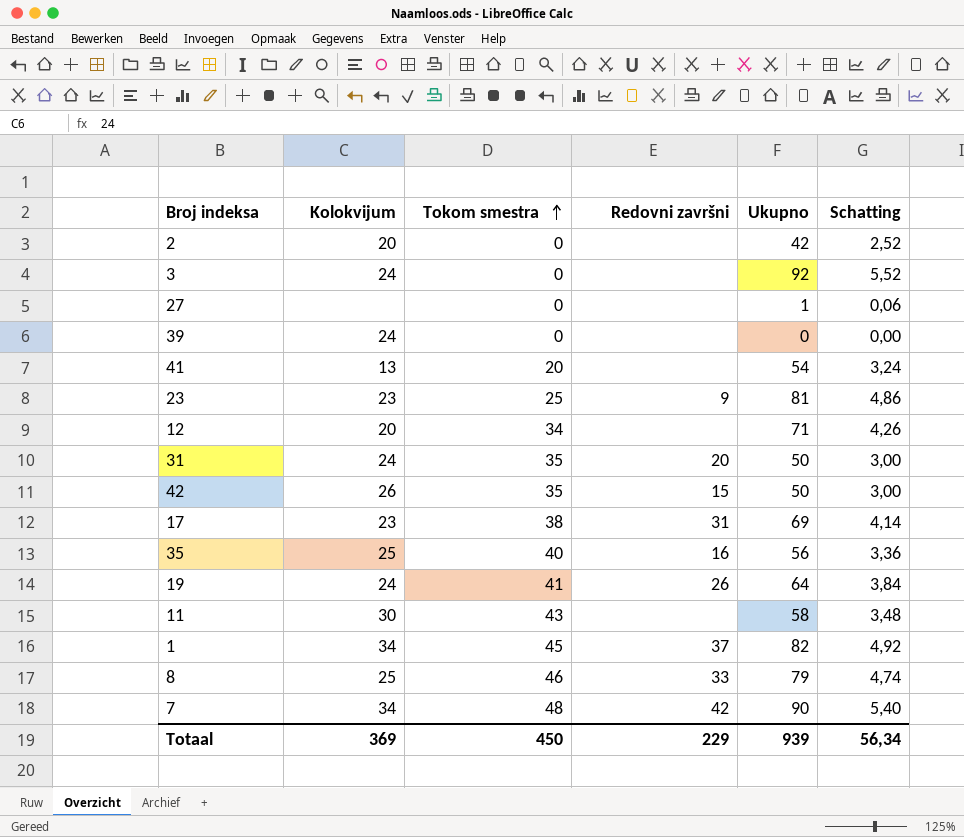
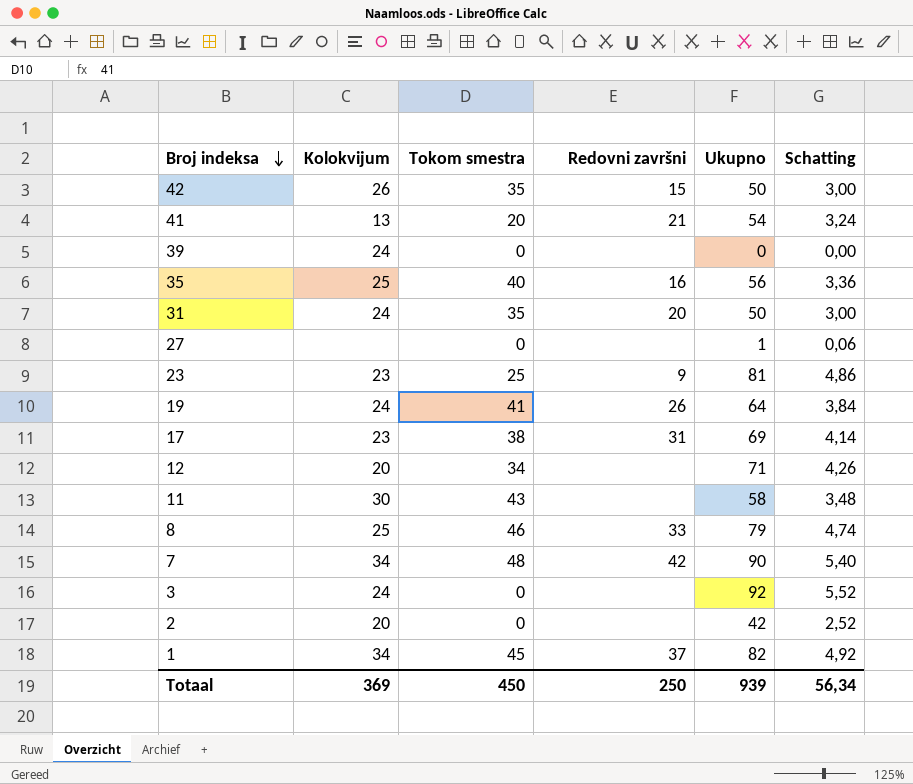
row order: Tokom smestra ascending -> Broj indeksa descending
41 | Redovni završni: none -> 21
Totaal | Redovni završni: 229 -> 250

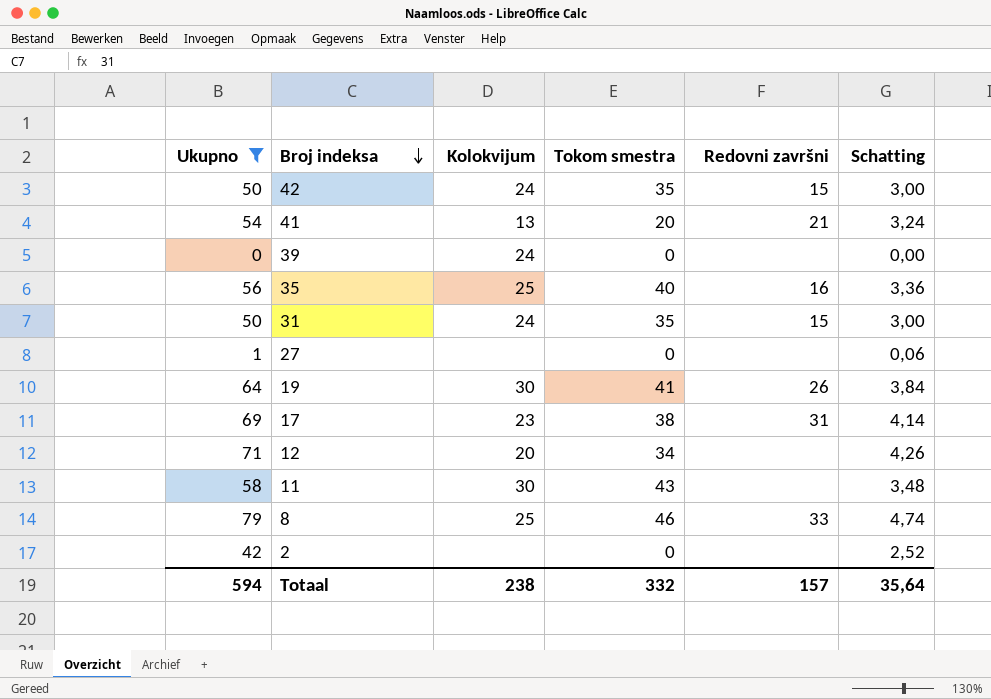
filter: none -> Ukupno <= 79
column Ukupno | position: 5 -> 1
42 | Kolokvijum: 26 -> 24
31 | Redovni završni: 20 -> 15
19 | Kolokvijum: 24 -> 30
2 | Kolokvijum: 20 -> none
Totaal | Ukupno: 939 -> 594
Totaal | Kolokvijum: 369 -> 238
Totaal | Tokom smestra: 450 -> 332
Totaal | Redovni završni: 250 -> 157
Totaal | Schatting: 56,34 -> 35,64

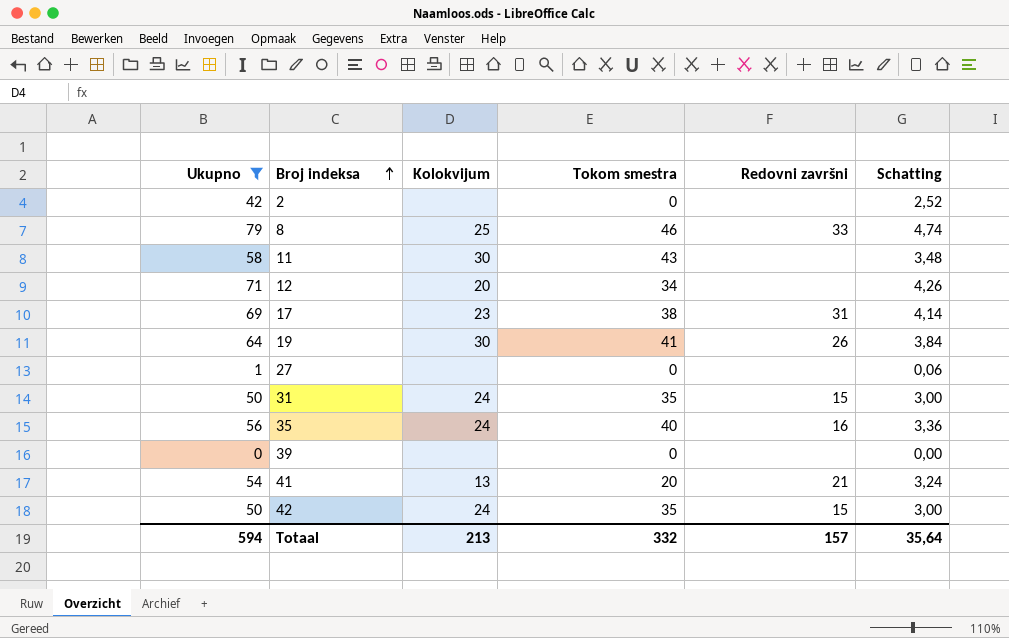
row order: Broj indeksa descending -> Broj indeksa ascending
35 | Kolokvijum: 25 -> 24
39 | Kolokvijum: 24 -> none
Totaal | Kolokvijum: 238 -> 213

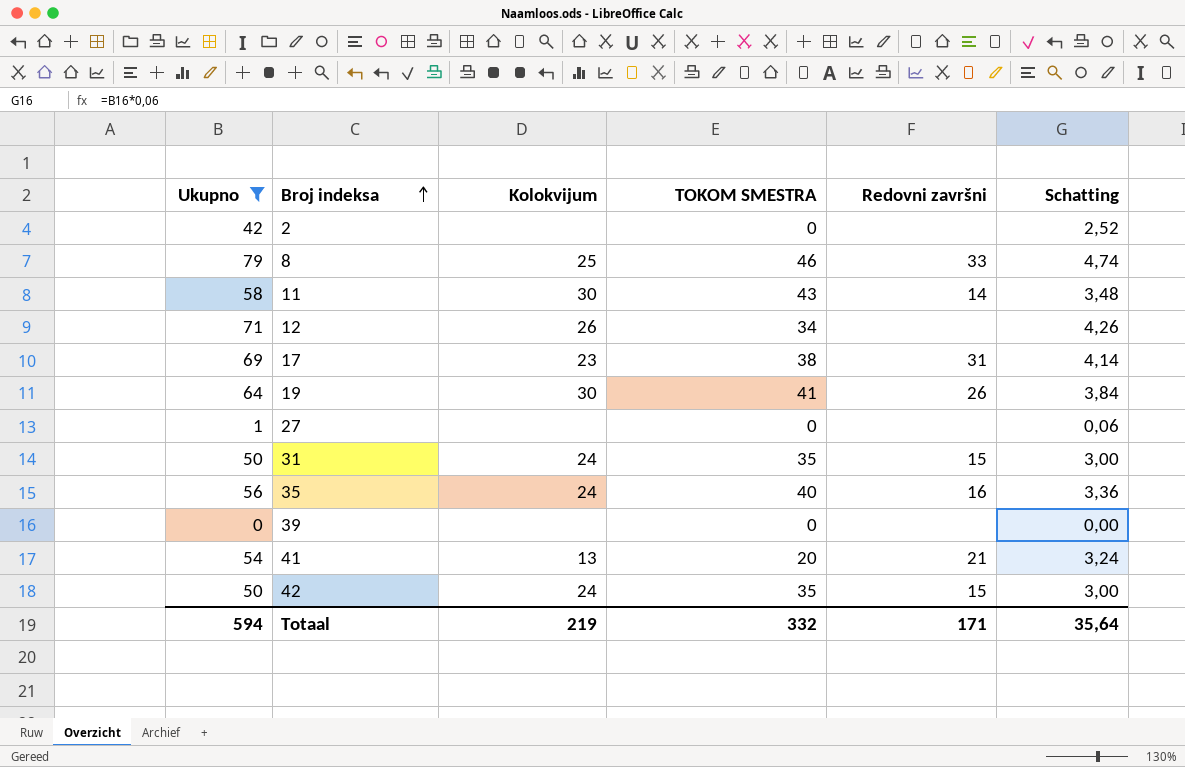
column name: Tokom smestra -> TOKOM SMESTRA
11 | Redovni završni: none -> 14
12 | Kolokvijum: 20 -> 26
Totaal | Kolokvijum: 213 -> 219
Totaal | Redovni završni: 157 -> 171

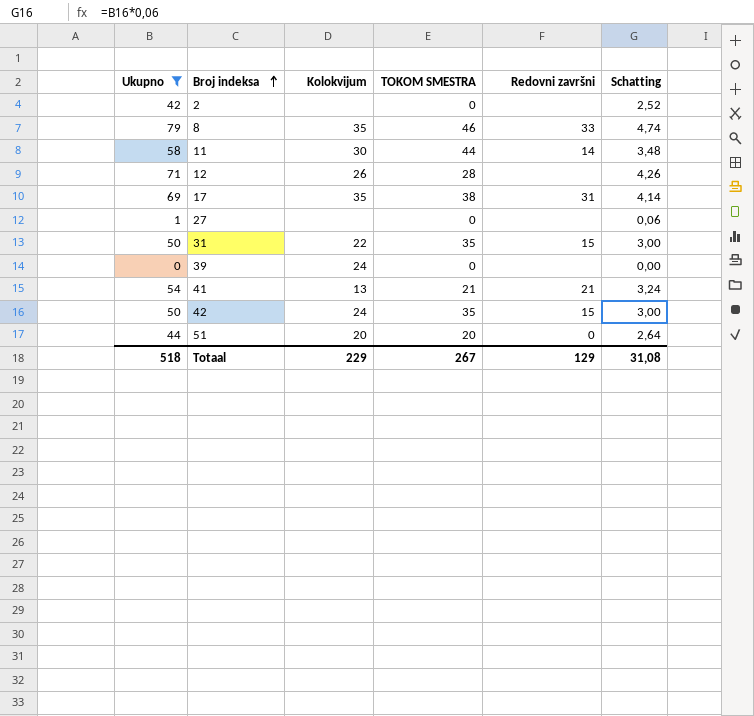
row 19: 64 | 30 | 41 | 26 | 3,84 -> none
row 35: 56 | 24 | 40 | 16 | 3,36 -> none
8 | Kolokvijum: 25 -> 35
11 | TOKOM SMESTRA: 43 -> 44
12 | TOKOM SMESTRA: 34 -> 28
17 | Kolokvijum: 23 -> 35
31 | Kolokvijum: 24 -> 22
39 | Kolokvijum: none -> 24
41 | TOKOM SMESTRA: 20 -> 21
row 51: none -> 44 | 20 | 20 | 0 | 2,64
Totaal | Ukupno: 594 -> 518
Totaal | Kolokvijum: 219 -> 229
Totaal | TOKOM SMESTRA: 332 -> 267
Totaal | Redovni završni: 171 -> 129
Totaal | Schatting: 35,64 -> 31,08

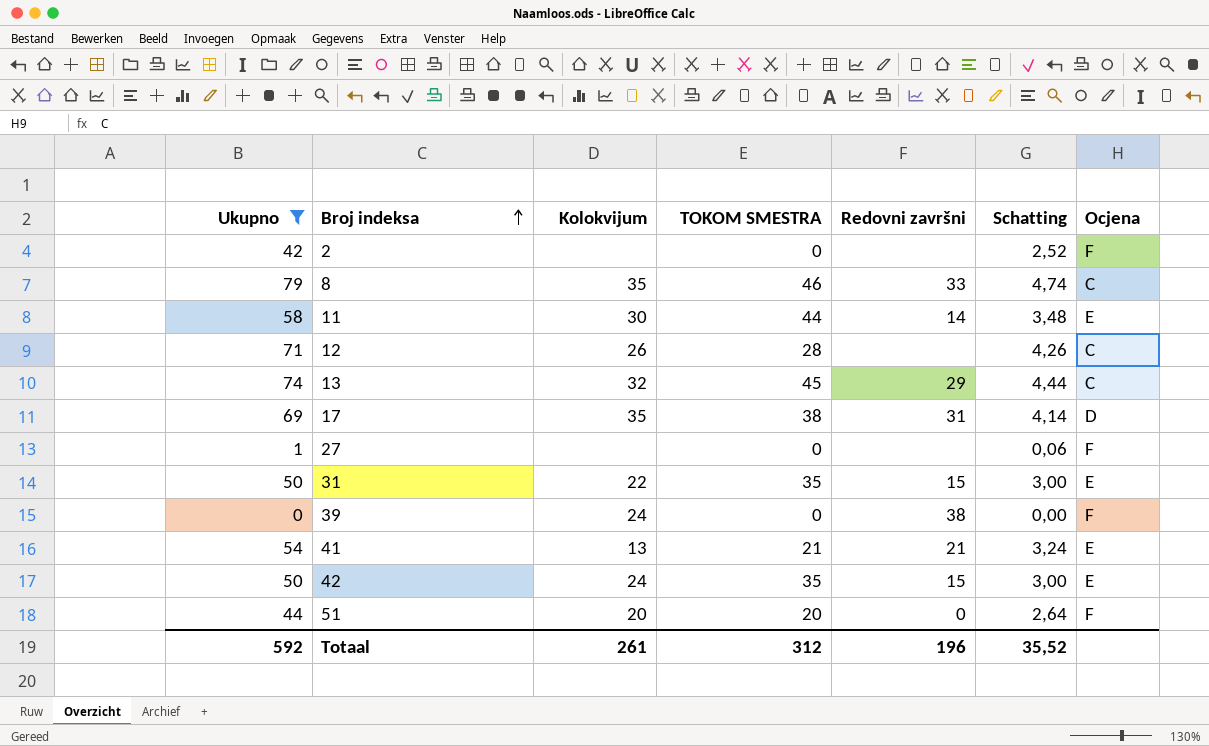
column Ocjena | position: none -> 7
row 13: none -> 74 | 32 | 45 | 29 | 4,44 | C
39 | Redovni završni: none -> 38
Totaal | Ukupno: 518 -> 592
Totaal | Kolokvijum: 229 -> 261
Totaal | TOKOM SMESTRA: 267 -> 312
Totaal | Redovni završni: 129 -> 196
Totaal | Schatting: 31,08 -> 35,52

